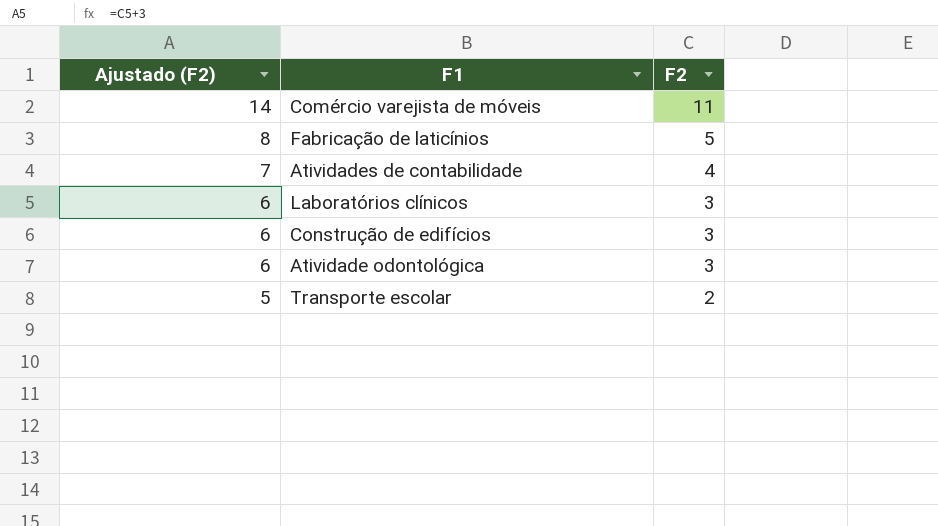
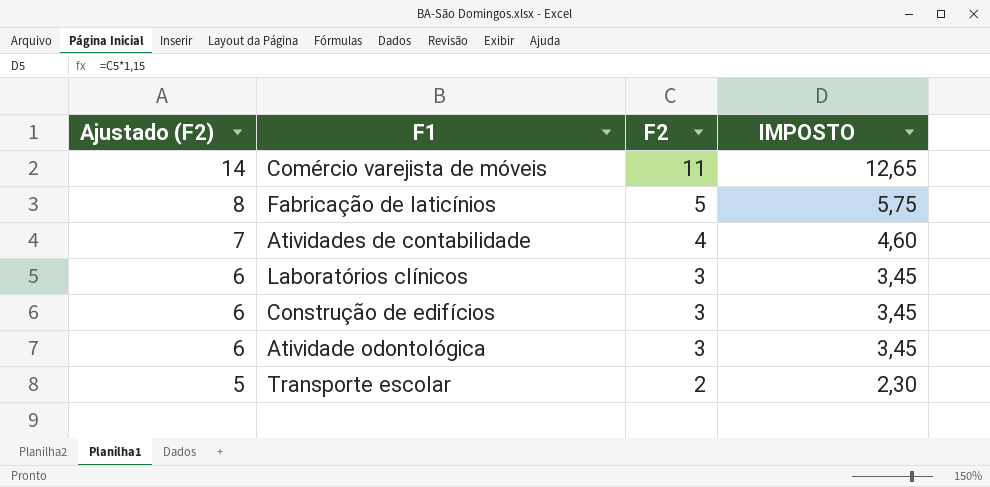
column IMPOSTO | formula: none -> [F2] * 1,15

